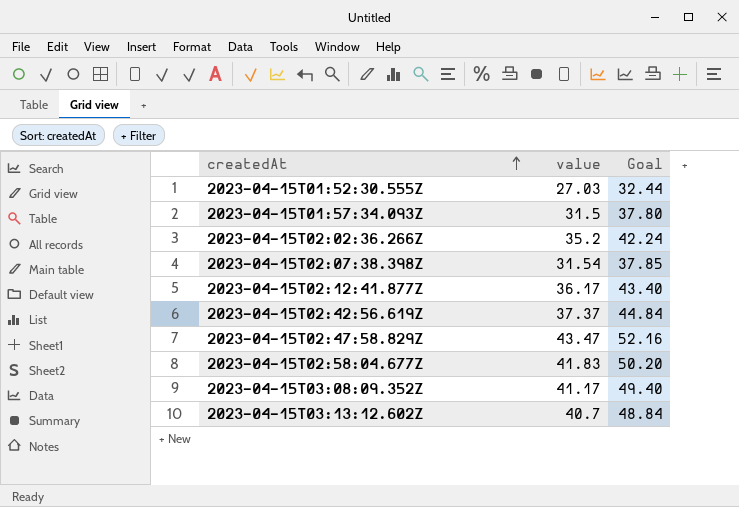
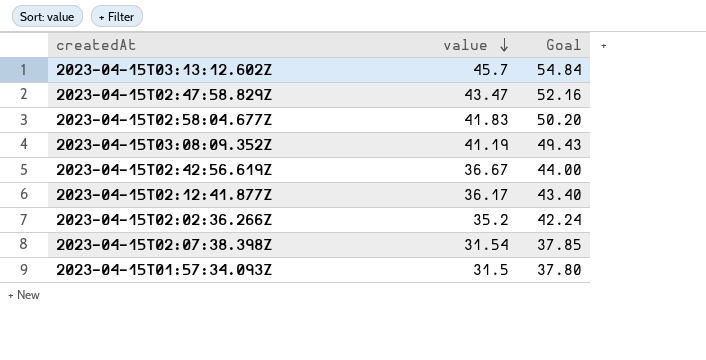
row order: createdAt ascending -> value descending
row 2023-04-15T01:52:30.555Z: 27.03 | 32.44 -> none
2023-04-15T03:13:12.602Z | value: 40.7 -> 45.7
2023-04-15T03:13:12.602Z | Goal: 48.84 -> 54.84
2023-04-15T03:08:09.352Z | value: 41.17 -> 41.19
2023-04-15T03:08:09.352Z | Goal: 49.40 -> 49.43
2023-04-15T02:42:56.619Z | value: 37.37 -> 36.67
2023-04-15T02:42:56.619Z | Goal: 44.84 -> 44.00

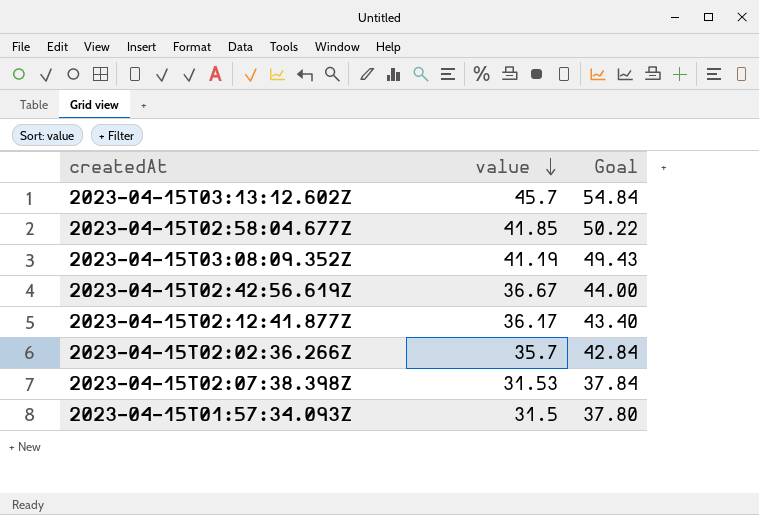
row 2023-04-15T02:47:58.829Z: 43.47 | 52.16 -> none
2023-04-15T02:58:04.677Z | value: 41.83 -> 41.85
2023-04-15T02:58:04.677Z | Goal: 50.20 -> 50.22
2023-04-15T02:02:36.266Z | value: 35.2 -> 35.7
2023-04-15T02:02:36.266Z | Goal: 42.24 -> 42.84
2023-04-15T02:07:38.398Z | value: 31.54 -> 31.53
2023-04-15T02:07:38.398Z | Goal: 37.85 -> 37.84

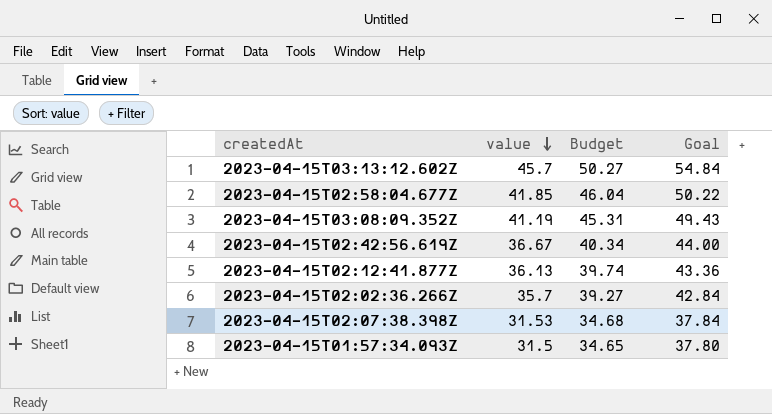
column Budget | formula: none -> [value] * 1.1
2023-04-15T02:12:41.877Z | value: 36.17 -> 36.13
2023-04-15T02:12:41.877Z | Goal: 43.40 -> 43.36

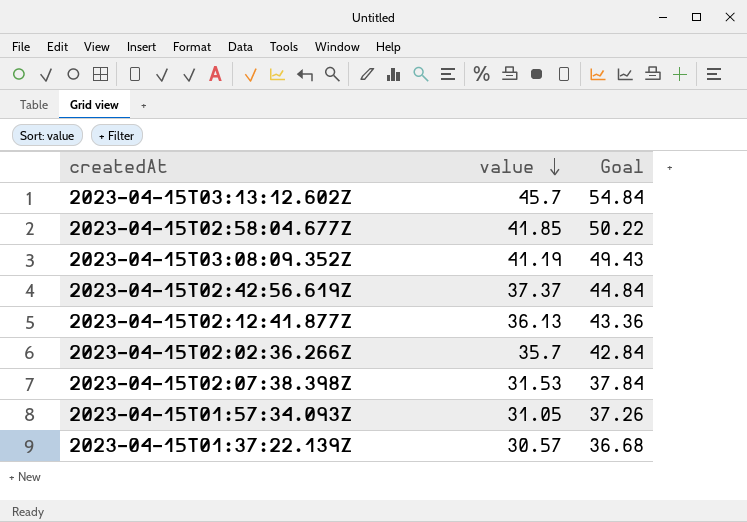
column Budget | formula: [value] * 1.1 -> none
2023-04-15T02:42:56.619Z | value: 36.67 -> 37.37
2023-04-15T02:42:56.619Z | Goal: 44.00 -> 44.84
2023-04-15T01:57:34.093Z | value: 31.5 -> 31.05
2023-04-15T01:57:34.093Z | Goal: 37.80 -> 37.26
row 2023-04-15T01:37:22.139Z: none -> 30.57 | 36.68

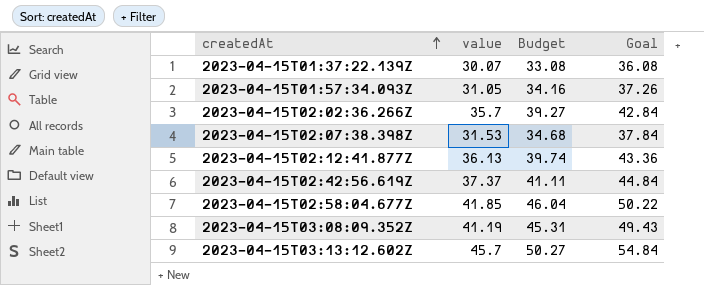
row order: value descending -> createdAt ascending
column Budget | formula: none -> [value] * 1.1
2023-04-15T01:37:22.139Z | value: 30.57 -> 30.07
2023-04-15T01:37:22.139Z | Goal: 36.68 -> 36.08

